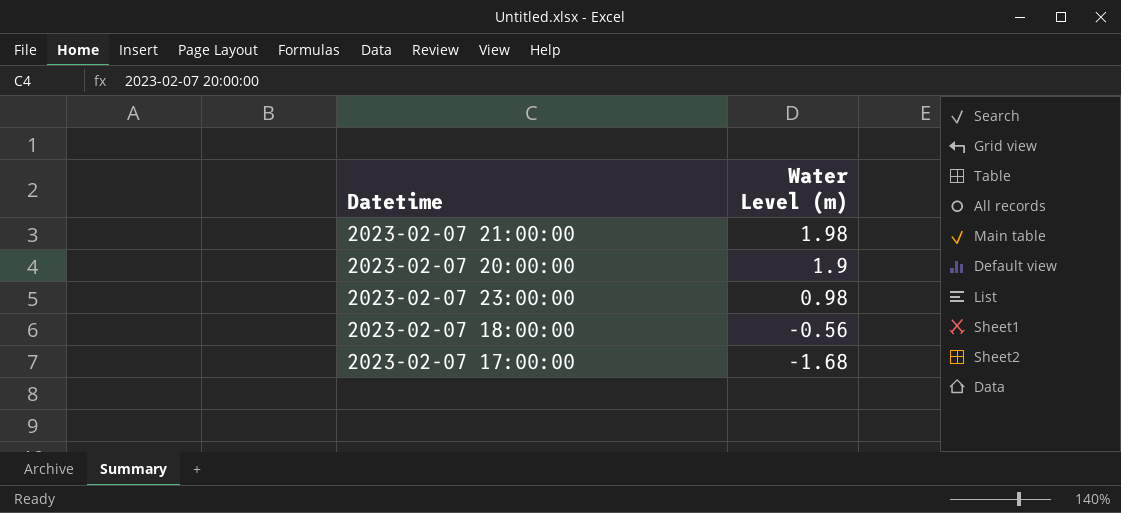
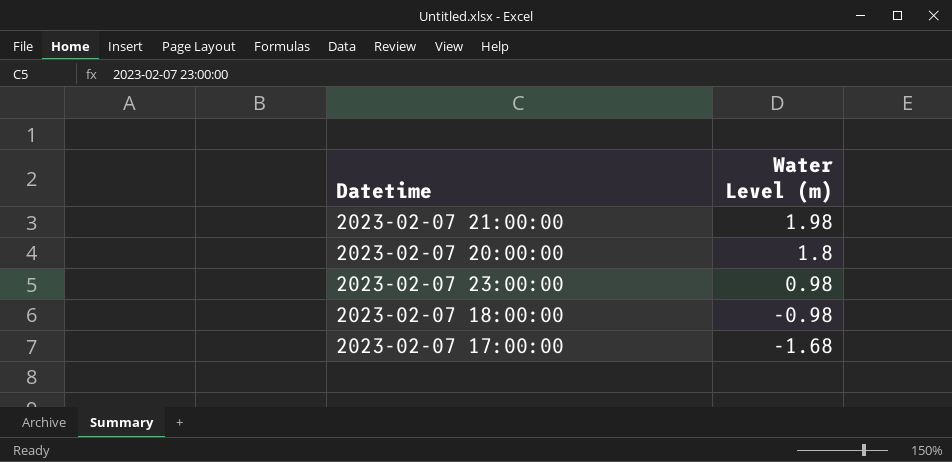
2023-02-07 20:00:00 | Water Level (m): 1.9 -> 1.8
2023-02-07 18:00:00 | Water Level (m): -0.56 -> -0.98

